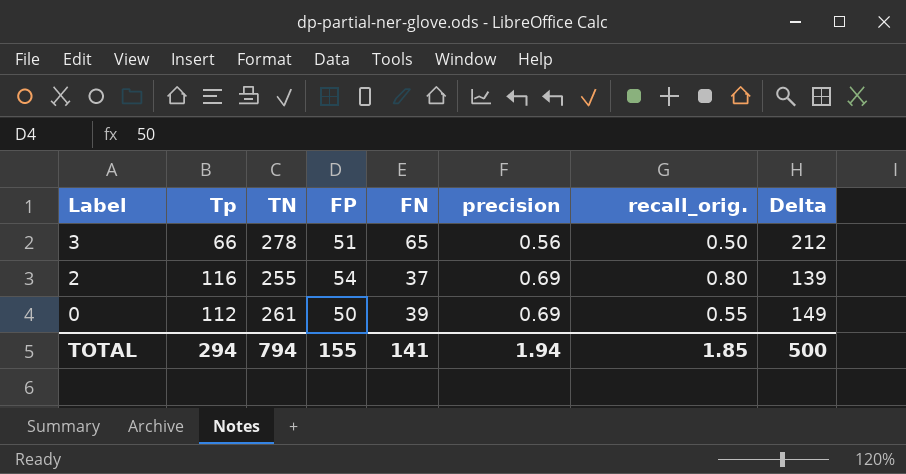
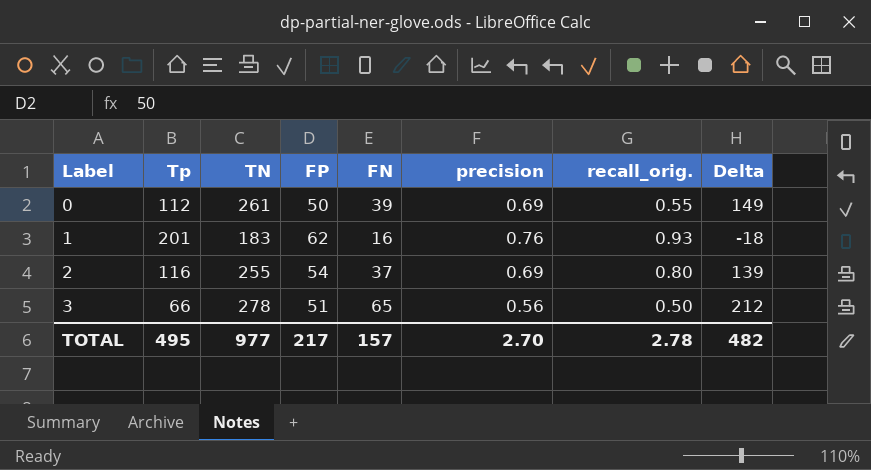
row order: Label descending -> Label ascending
row 1: none -> 201 | 183 | 62 | 16 | 0.76 | 0.93 | -18
TOTAL | Tp: 294 -> 495
TOTAL | TN: 794 -> 977
TOTAL | FP: 155 -> 217
TOTAL | FN: 141 -> 157
TOTAL | precision: 1.94 -> 2.70
TOTAL | recall_orig.: 1.85 -> 2.78
TOTAL | Delta: 500 -> 482

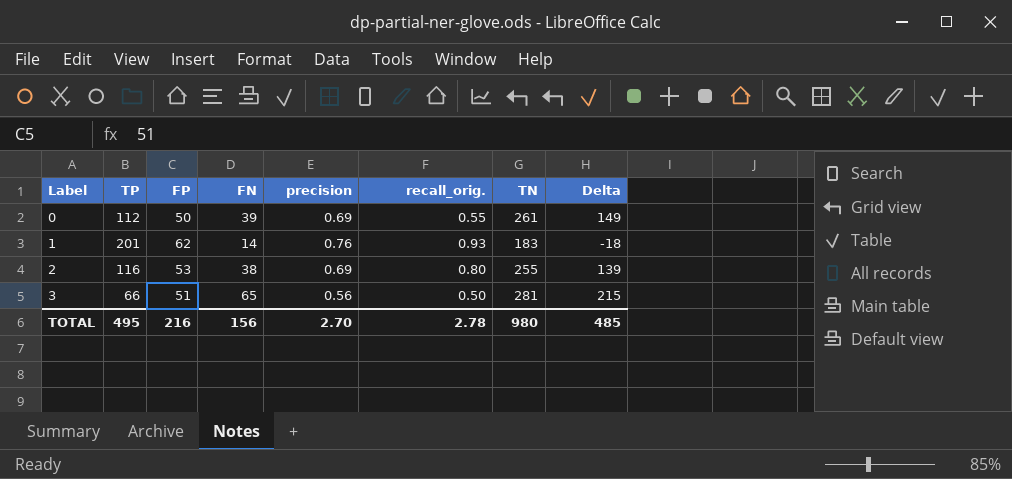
column name: Tp -> TP
column TN | position: 3 -> 7
1 | FN: 16 -> 14
2 | FP: 54 -> 53
2 | FN: 37 -> 38
3 | TN: 278 -> 281
3 | Delta: 212 -> 215
TOTAL | FP: 217 -> 216
TOTAL | FN: 157 -> 156
TOTAL | TN: 977 -> 980
TOTAL | Delta: 482 -> 485

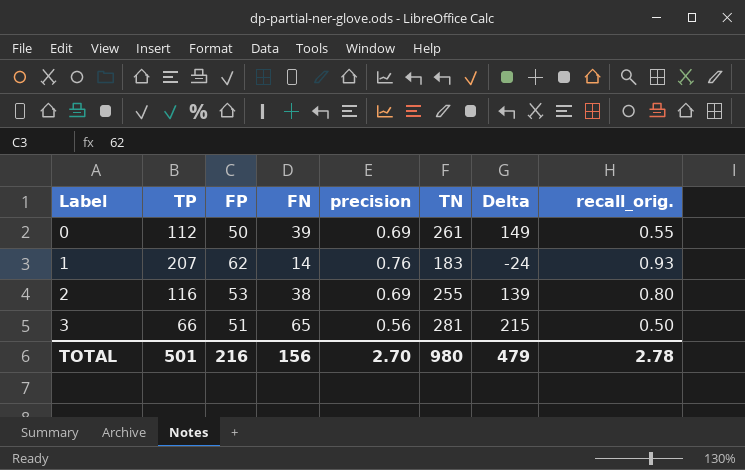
column recall_orig. | position: 6 -> 8
1 | TP: 201 -> 207
1 | Delta: -18 -> -24
TOTAL | TP: 495 -> 501
TOTAL | Delta: 485 -> 479

